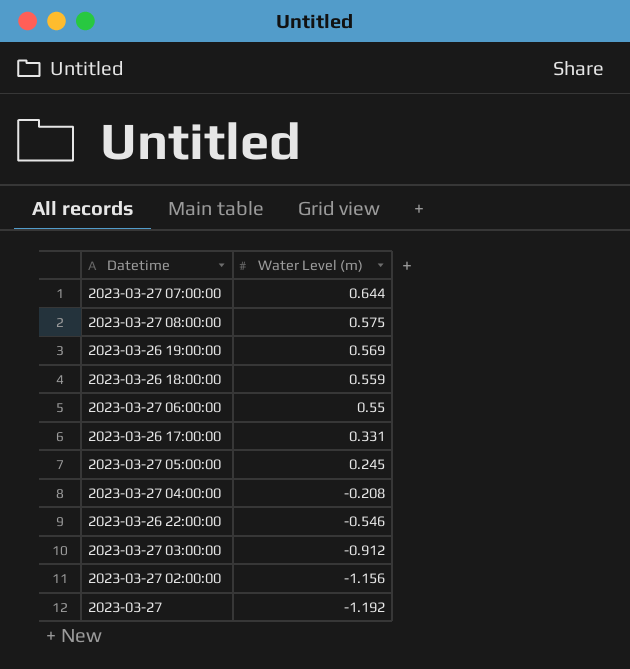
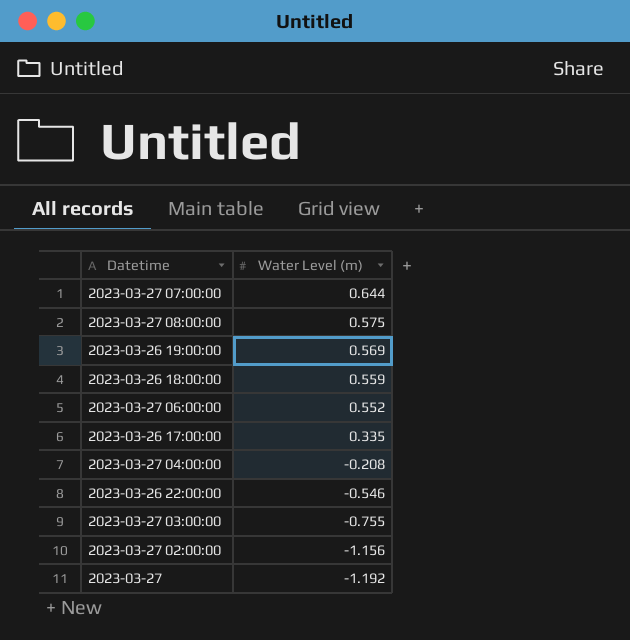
row 2023-03-27 05:00:00: 0.245 -> none
2023-03-27 06:00:00 | Water Level (m): 0.55 -> 0.552
2023-03-26 17:00:00 | Water Level (m): 0.331 -> 0.335
2023-03-27 03:00:00 | Water Level (m): -0.912 -> -0.755

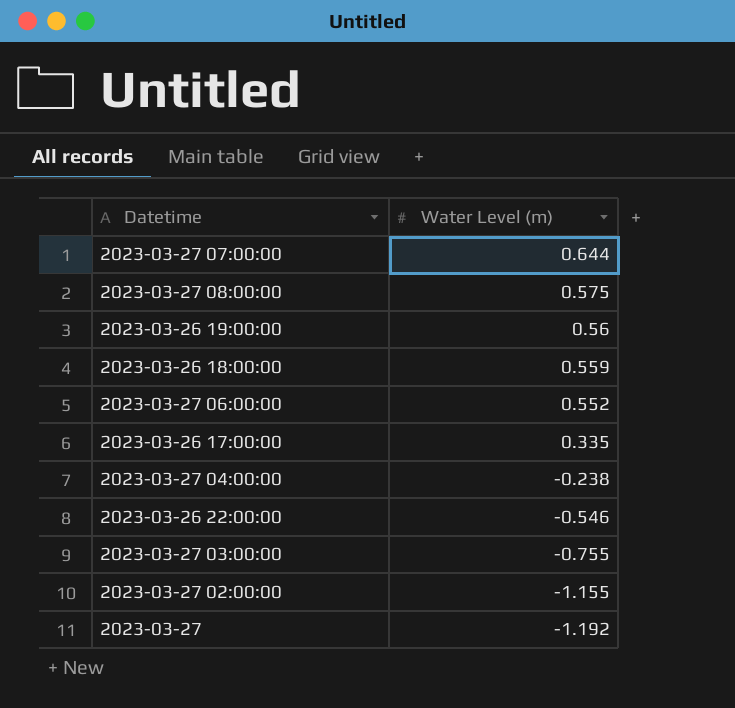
2023-03-26 19:00:00 | Water Level (m): 0.569 -> 0.56
2023-03-27 04:00:00 | Water Level (m): -0.208 -> -0.238
2023-03-27 02:00:00 | Water Level (m): -1.156 -> -1.155

